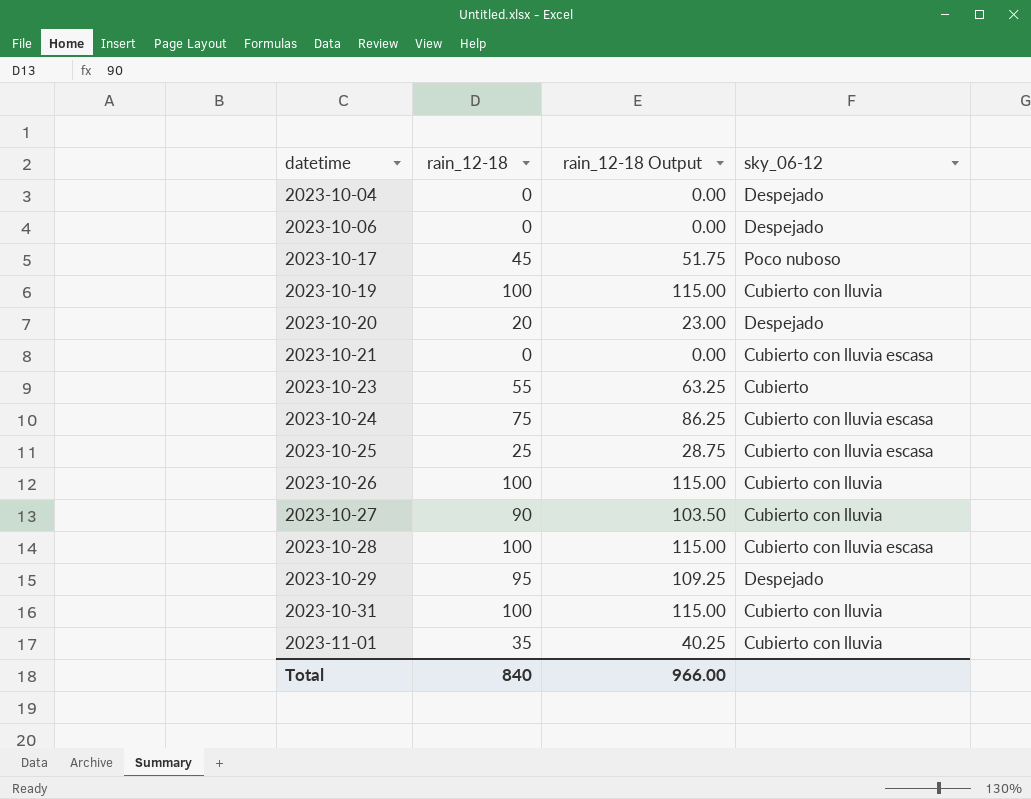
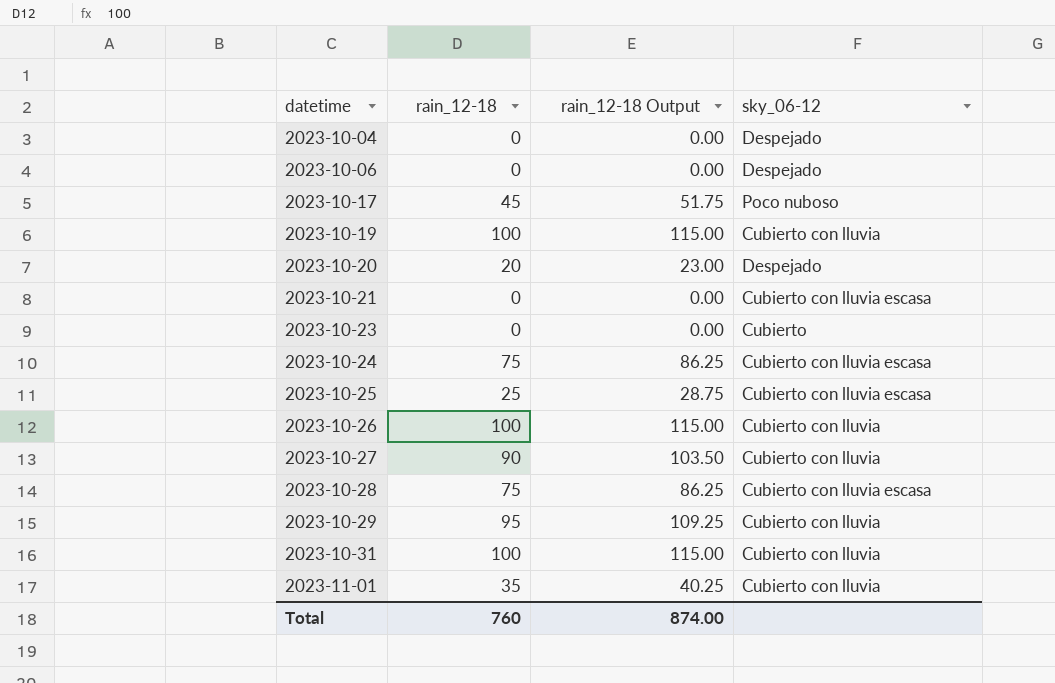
2023-10-23 | rain_12-18: 55 -> 0
2023-10-23 | rain_12-18 Output: 63.25 -> 0.00
2023-10-28 | rain_12-18: 100 -> 75
2023-10-28 | rain_12-18 Output: 115.00 -> 86.25
2023-10-29 | sky_06-12: Despejado -> Cubierto con lluvia
Total | rain_12-18: 840 -> 760
Total | rain_12-18 Output: 966.00 -> 874.00

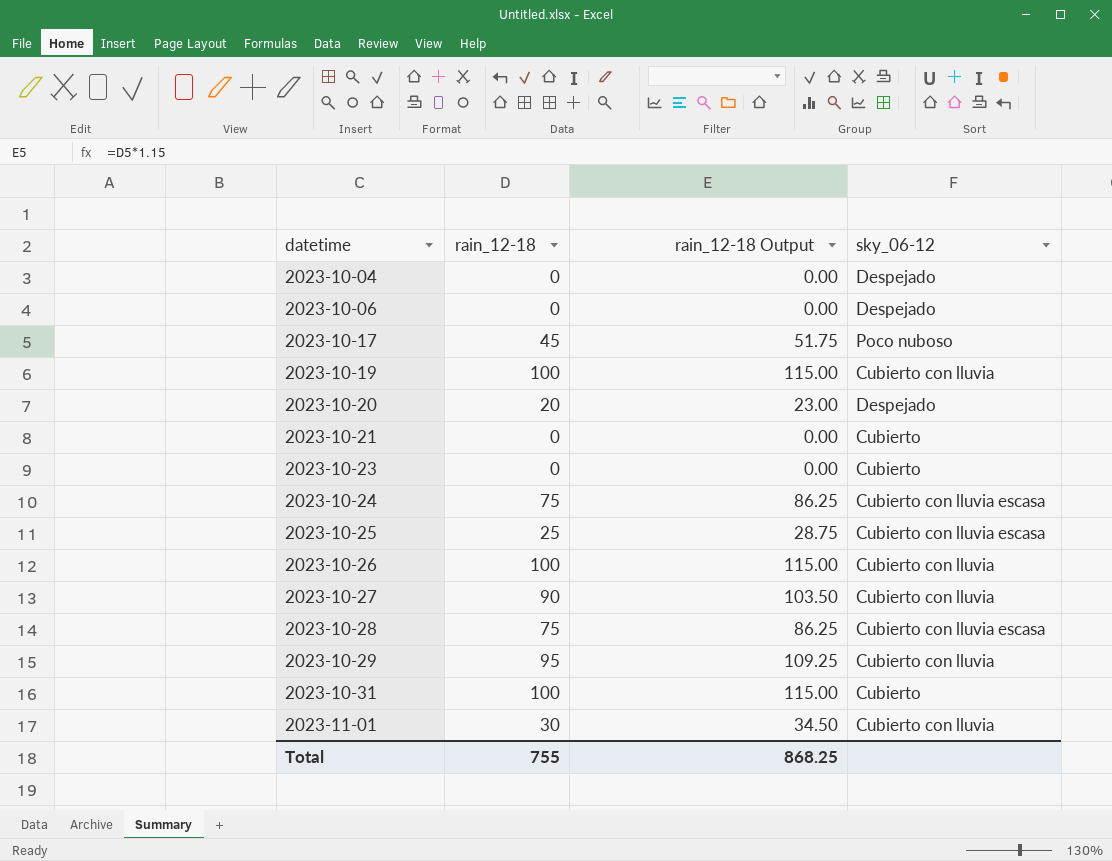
2023-10-21 | sky_06-12: Cubierto con lluvia escasa -> Cubierto
2023-10-31 | sky_06-12: Cubierto con lluvia -> Cubierto
2023-11-01 | rain_12-18: 35 -> 30
2023-11-01 | rain_12-18 Output: 40.25 -> 34.50
Total | rain_12-18: 760 -> 755
Total | rain_12-18 Output: 874.00 -> 868.25

